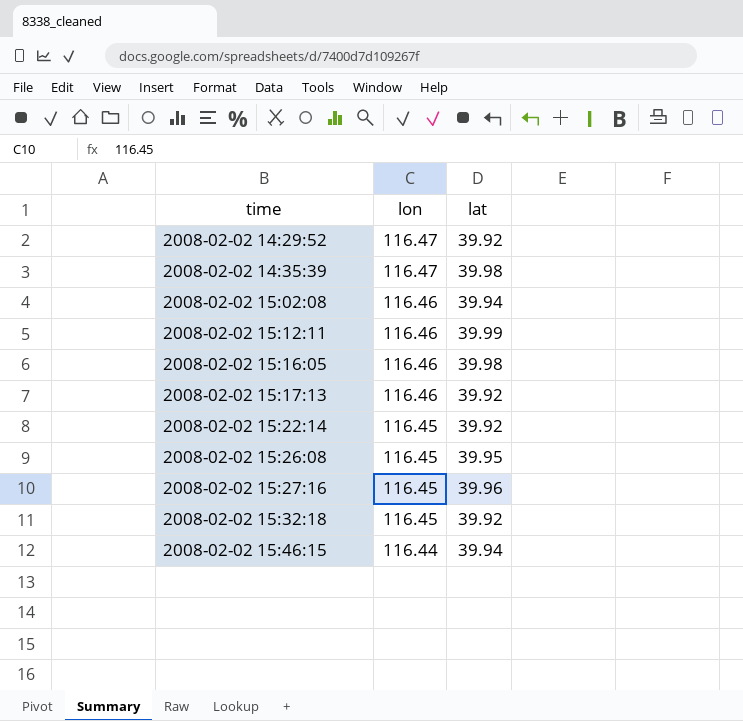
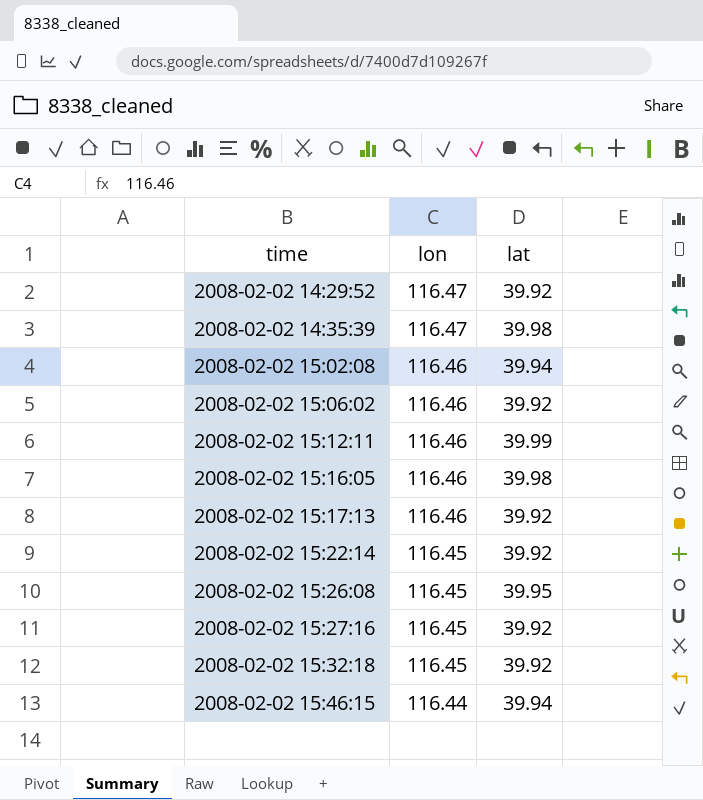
row 2008-02-02 15:06:02: none -> 116.46 | 39.92
2008-02-02 15:27:16 | lat: 39.96 -> 39.92

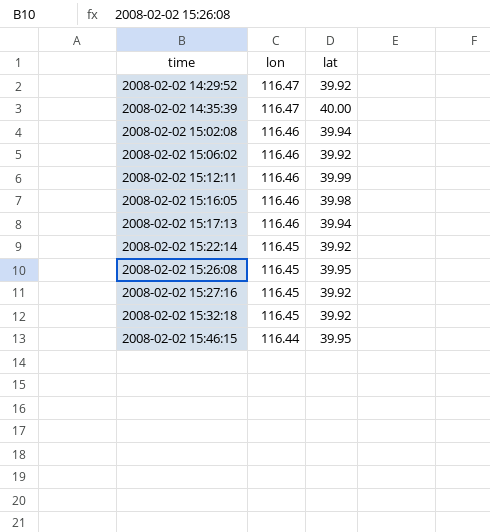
2008-02-02 14:35:39 | lat: 39.98 -> 40.00
2008-02-02 15:17:13 | lat: 39.92 -> 39.94
2008-02-02 15:46:15 | lat: 39.94 -> 39.95

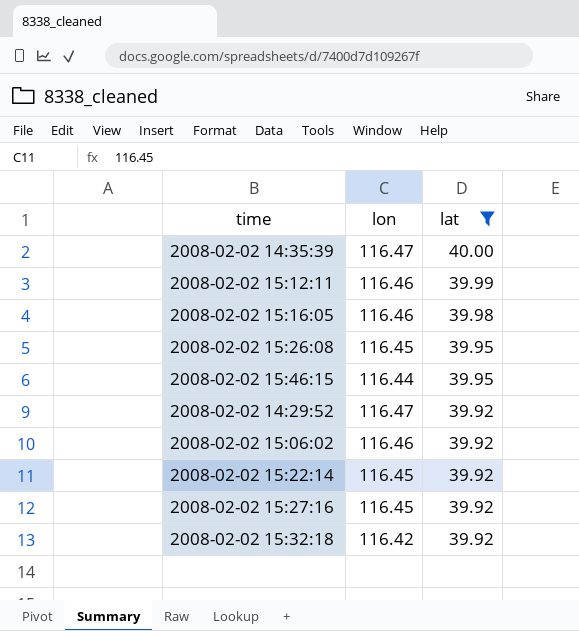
filter: none -> lat != 39.94
row order: time ascending -> lat descending
2008-02-02 15:32:18 | lon: 116.45 -> 116.42

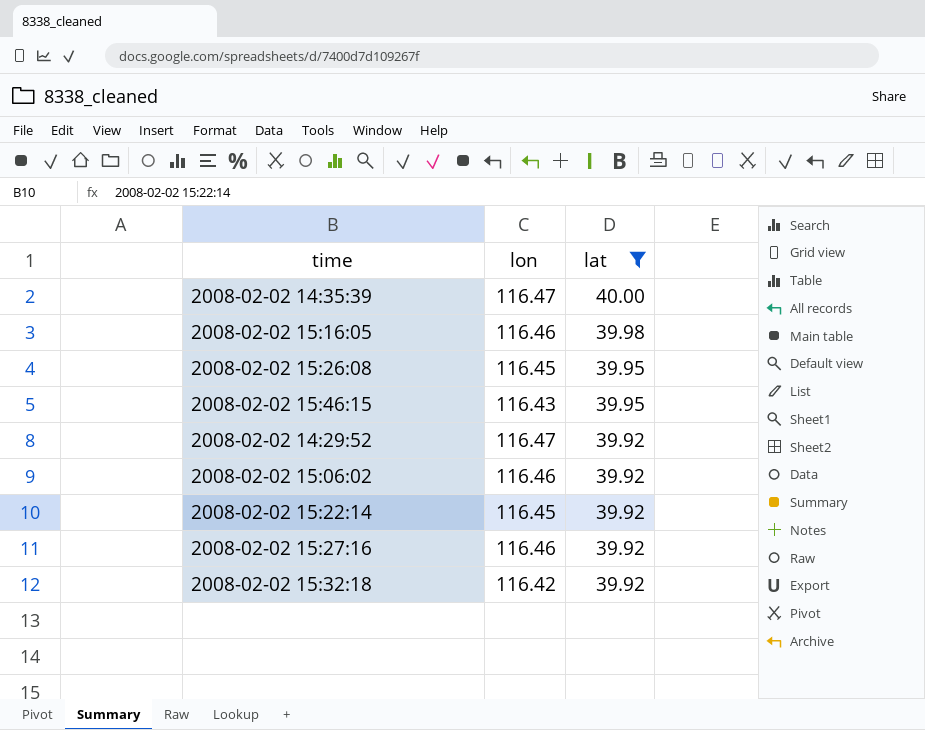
row 2008-02-02 15:12:11: 116.46 | 39.99 -> none
2008-02-02 15:46:15 | lon: 116.44 -> 116.43
2008-02-02 15:27:16 | lon: 116.45 -> 116.46

